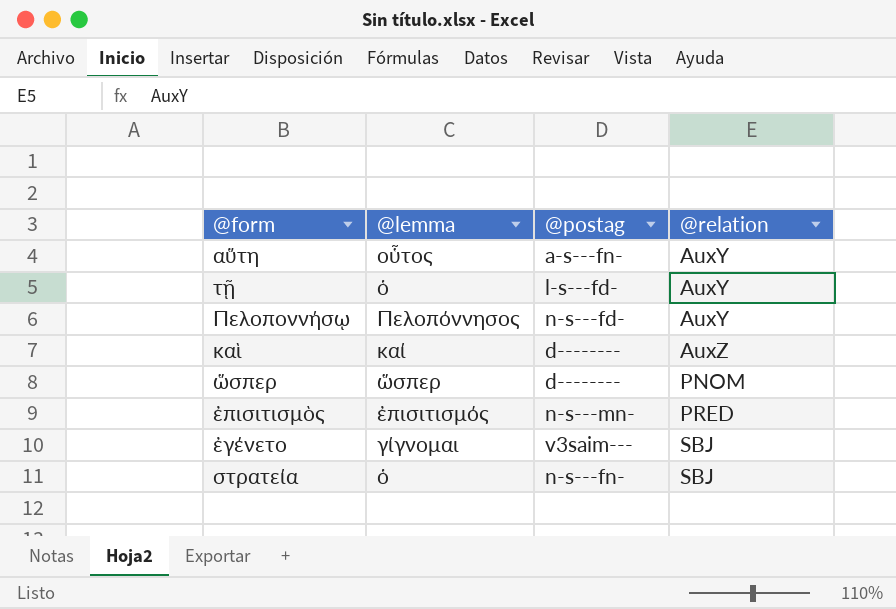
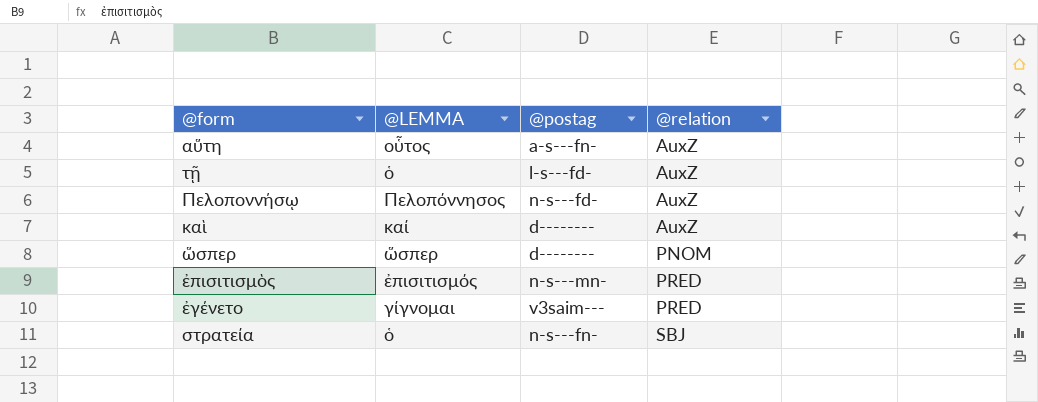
column name: @lemma -> @LEMMA
αὕτη | @relation: AuxY -> AuxZ
τῇ | @relation: AuxY -> AuxZ
Πελοποννήσῳ | @relation: AuxY -> AuxZ
ἐγένετο | @relation: SBJ -> PRED

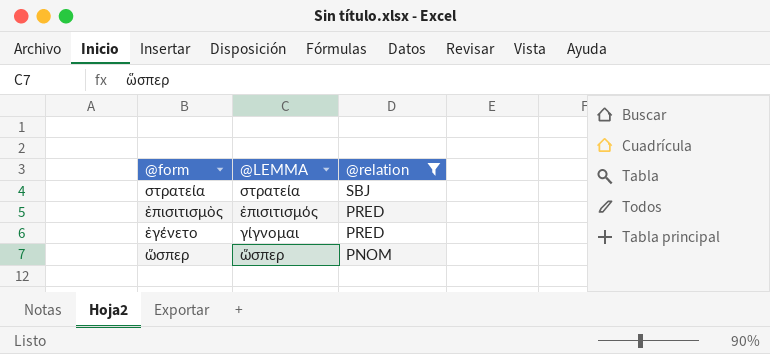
filter: none -> @relation != AuxZ
row order: @relation ascending -> @relation descending
column @postag | position: 3 -> none
στρατεία | @LEMMA: ὁ -> στρατεία

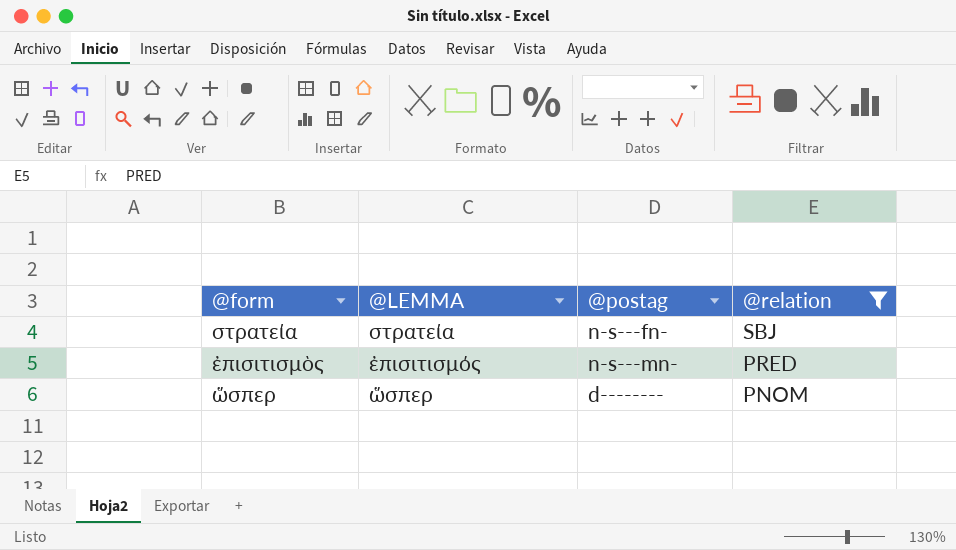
column @postag | position: none -> 3
row ἐγένετο: γίγνομαι | PRED -> none

